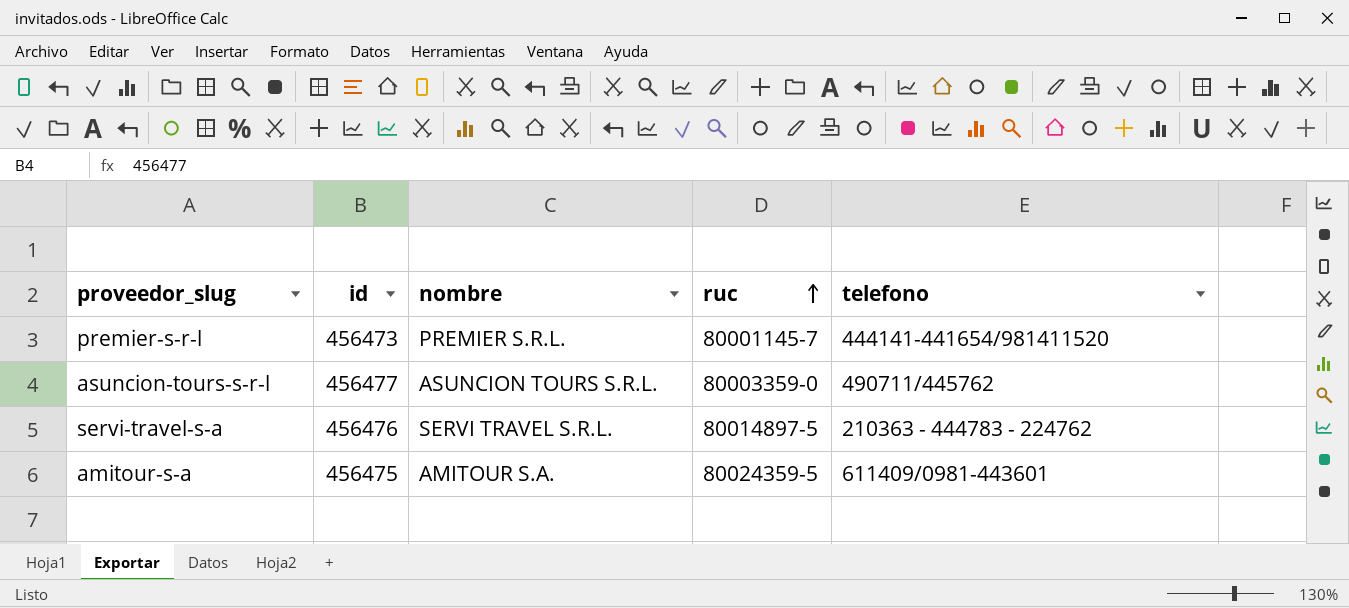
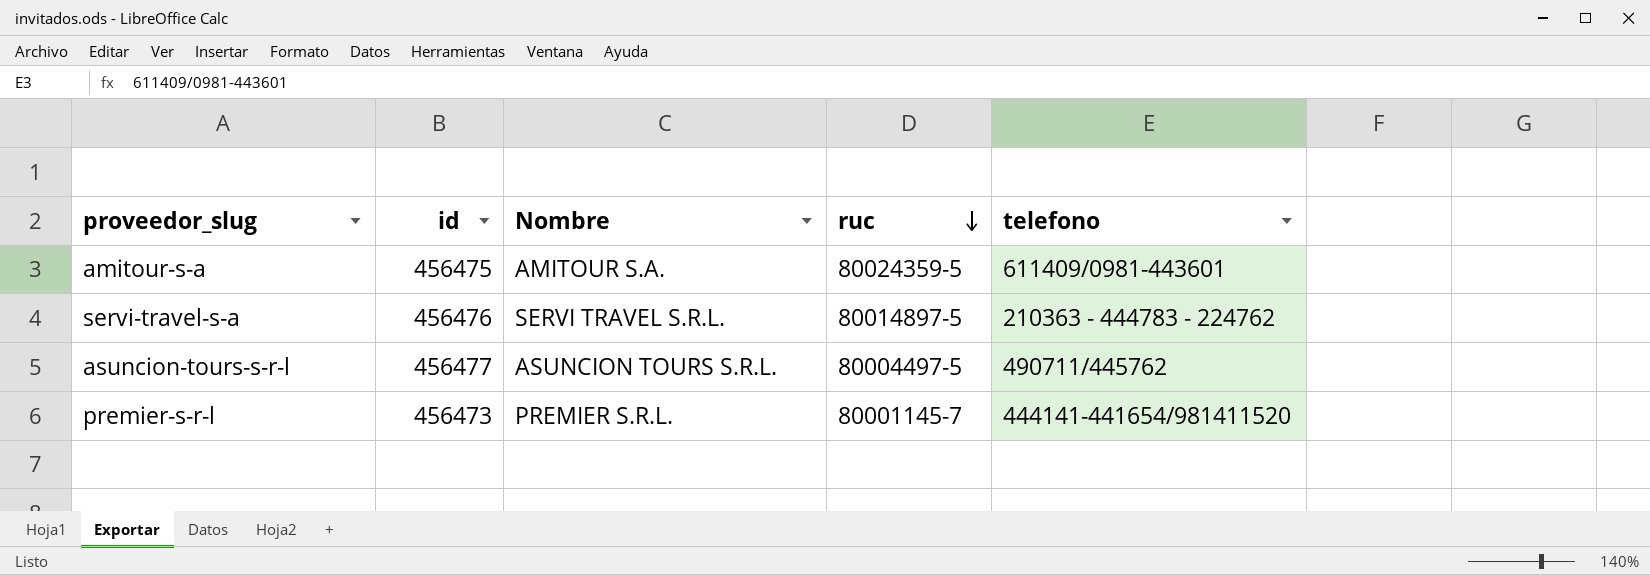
row order: ruc ascending -> ruc descending
column name: nombre -> Nombre
asuncion-tours-s-r-l | ruc: 80003359-0 -> 80004497-5

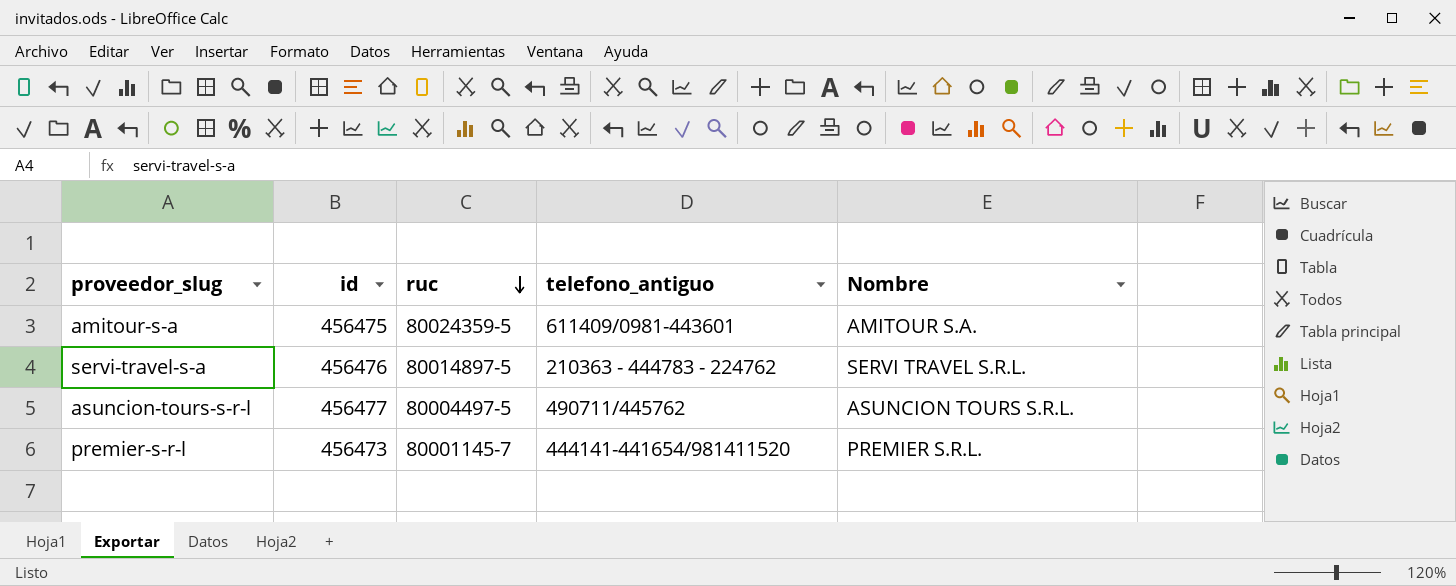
column name: telefono -> telefono_antiguo
column Nombre | position: 3 -> 5

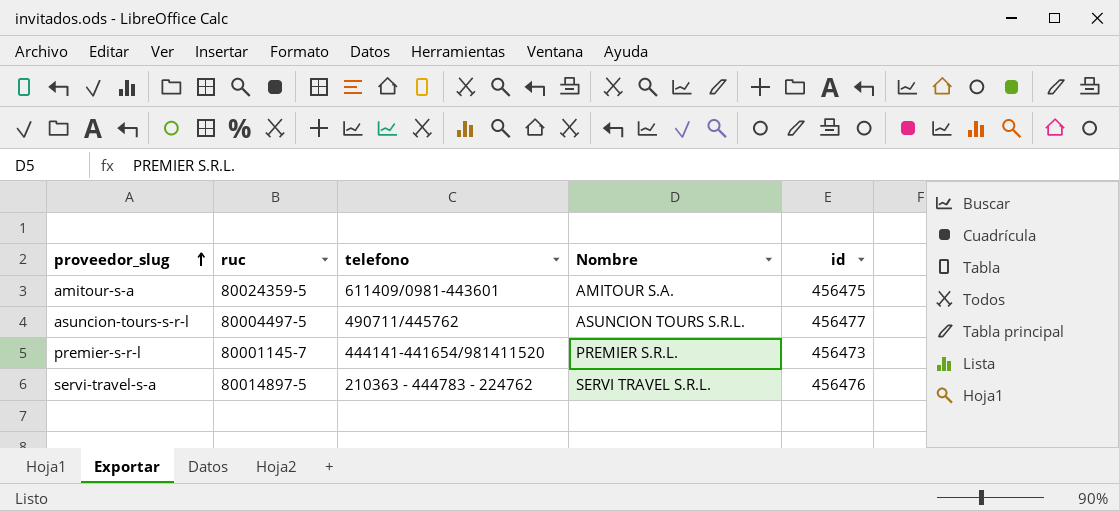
row order: ruc descending -> proveedor_slug ascending
column name: telefono_antiguo -> telefono
column id | position: 2 -> 5

